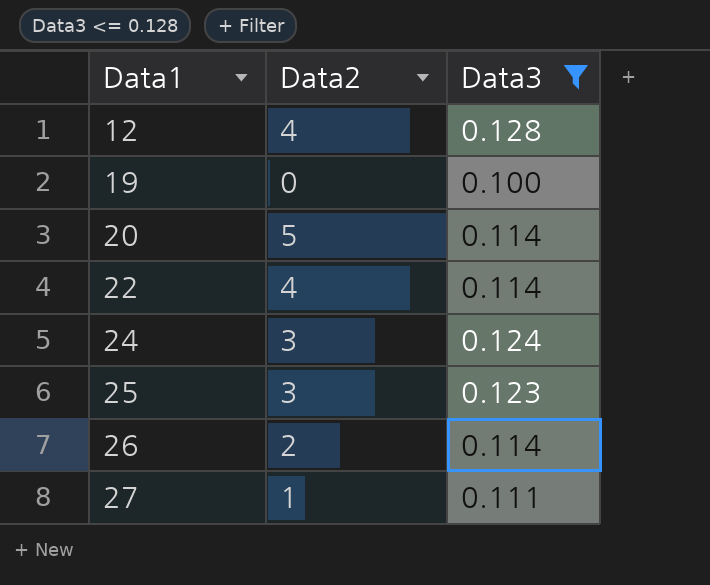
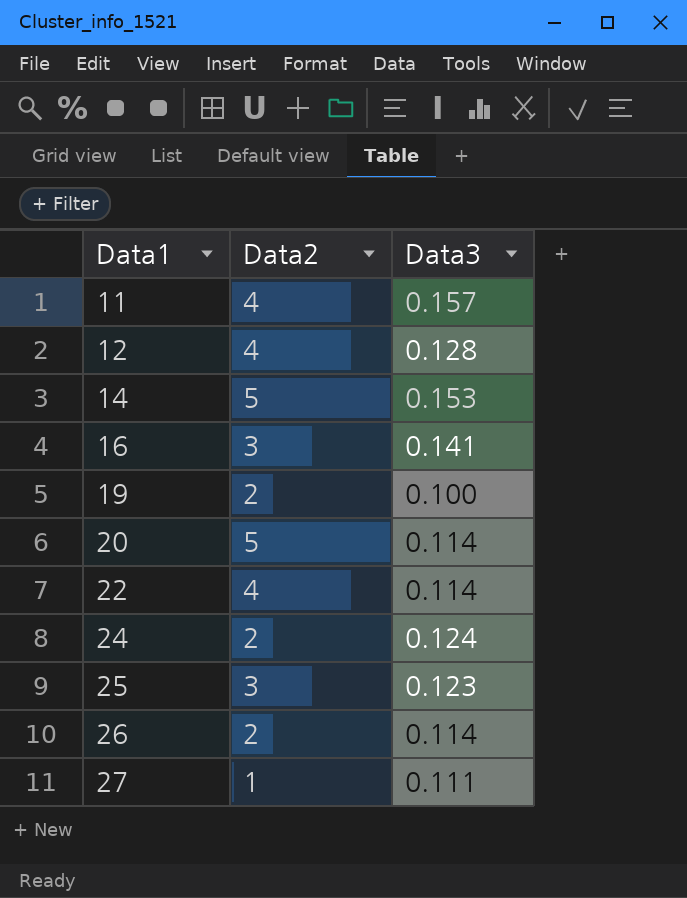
filter: Data3 <= 0.128 -> none
19 | Data2: 0 -> 2
24 | Data2: 3 -> 2

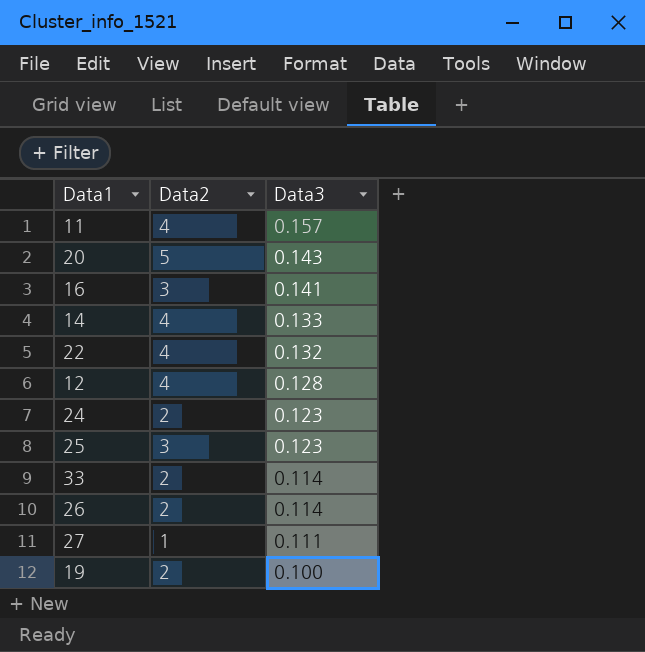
row order: Data1 ascending -> Data3 descending
20 | Data3: 0.114 -> 0.143
14 | Data2: 5 -> 4
14 | Data3: 0.153 -> 0.133
22 | Data3: 0.114 -> 0.132
24 | Data3: 0.124 -> 0.123
row 33: none -> 2 | 0.114

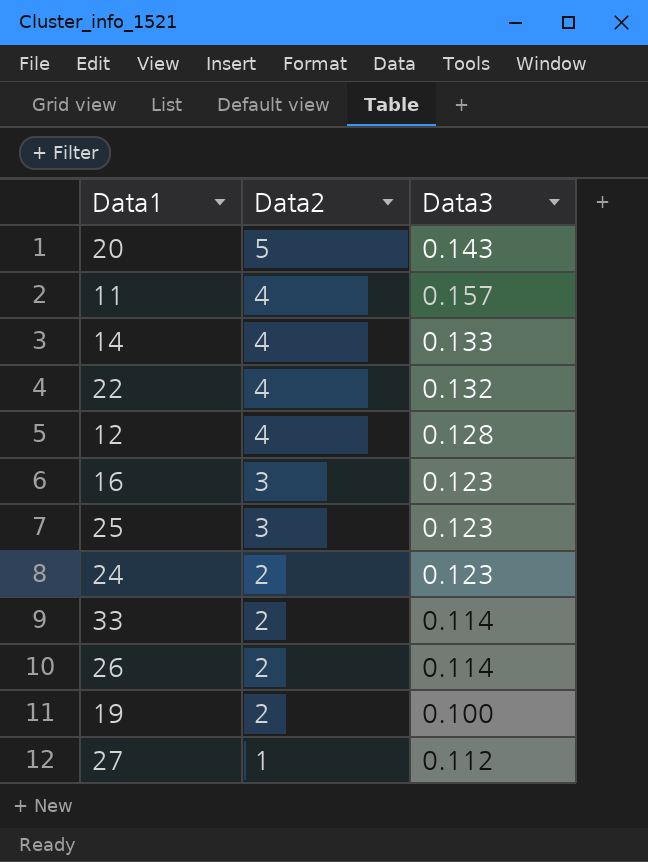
row order: Data3 descending -> Data2 descending
16 | Data3: 0.141 -> 0.123
27 | Data3: 0.111 -> 0.112

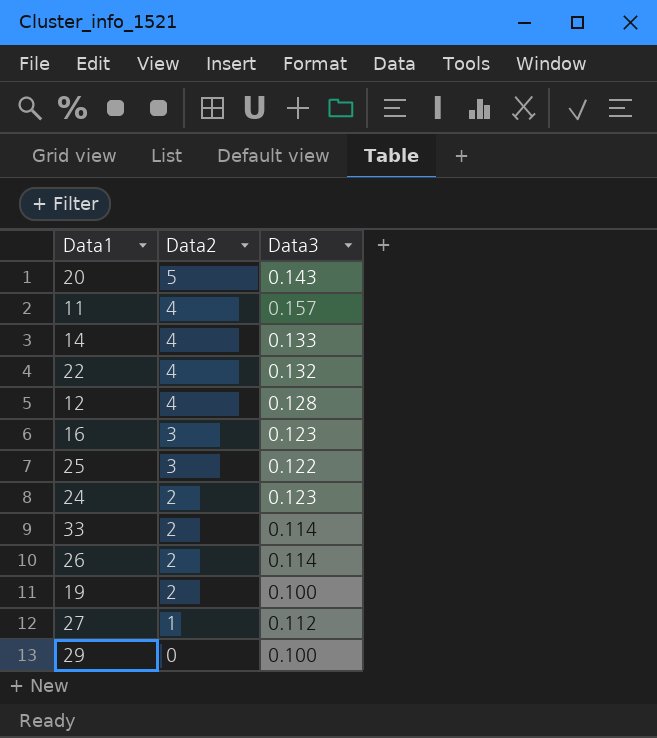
25 | Data3: 0.123 -> 0.122
row 29: none -> 0 | 0.100

